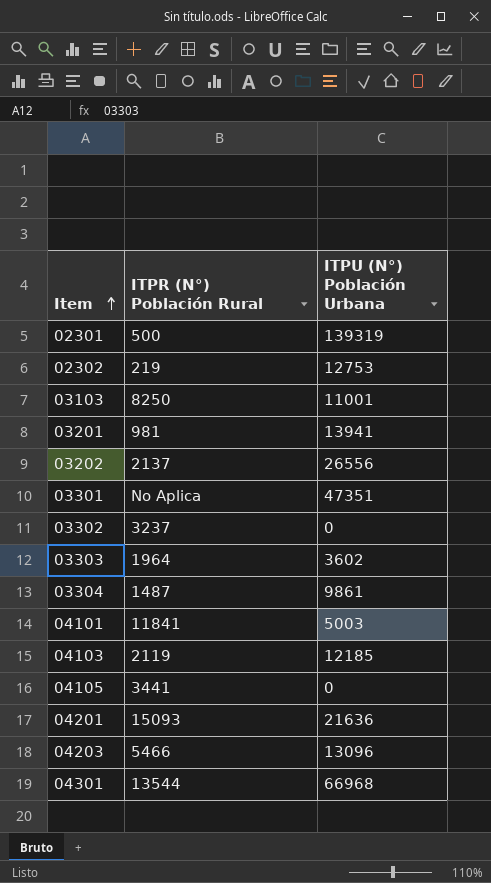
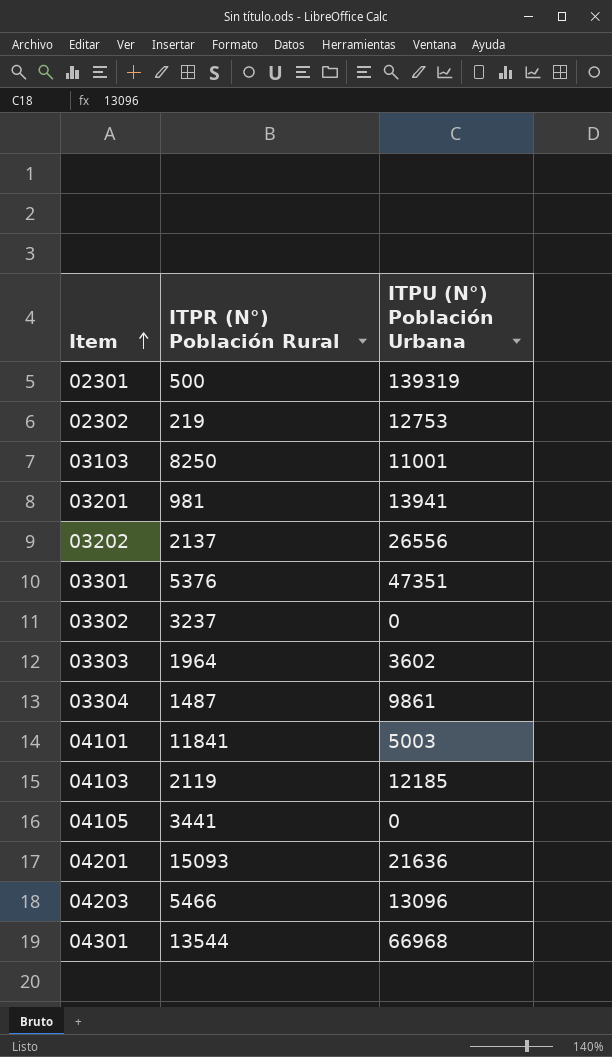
03301 | ITPR (N°) Población Rural: No Aplica -> 5376

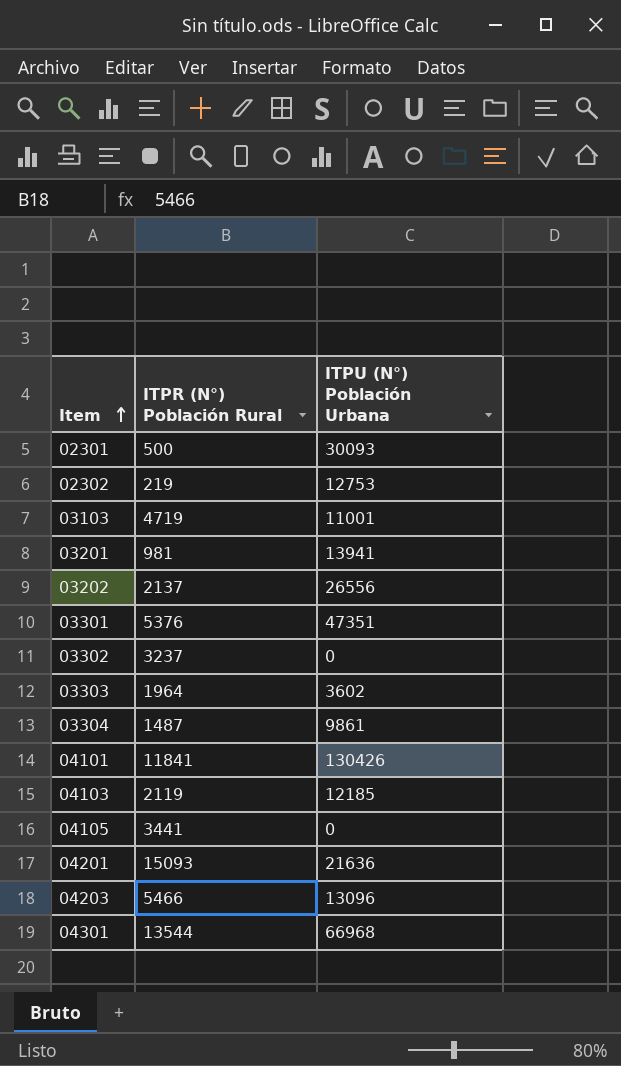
02301 | ITPU (N°) Población Urbana: 139319 -> 30093
03103 | ITPR (N°) Población Rural: 8250 -> 4719
04101 | ITPU (N°) Población Urbana: 5003 -> 130426

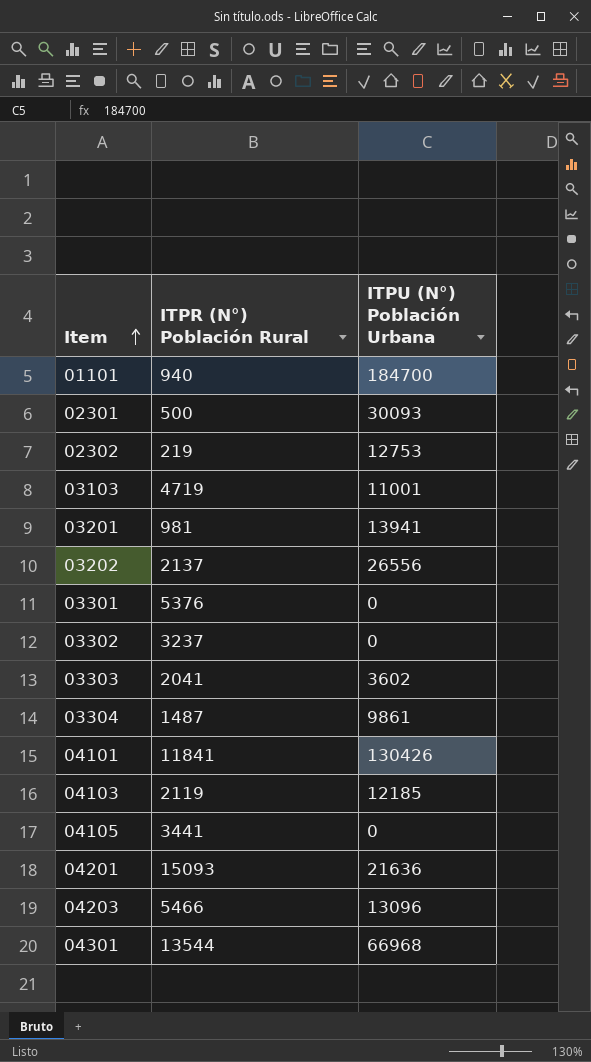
row 01101: none -> 940 | 184700
03301 | ITPU (N°) Población Urbana: 47351 -> 0
03303 | ITPR (N°) Población Rural: 1964 -> 2041

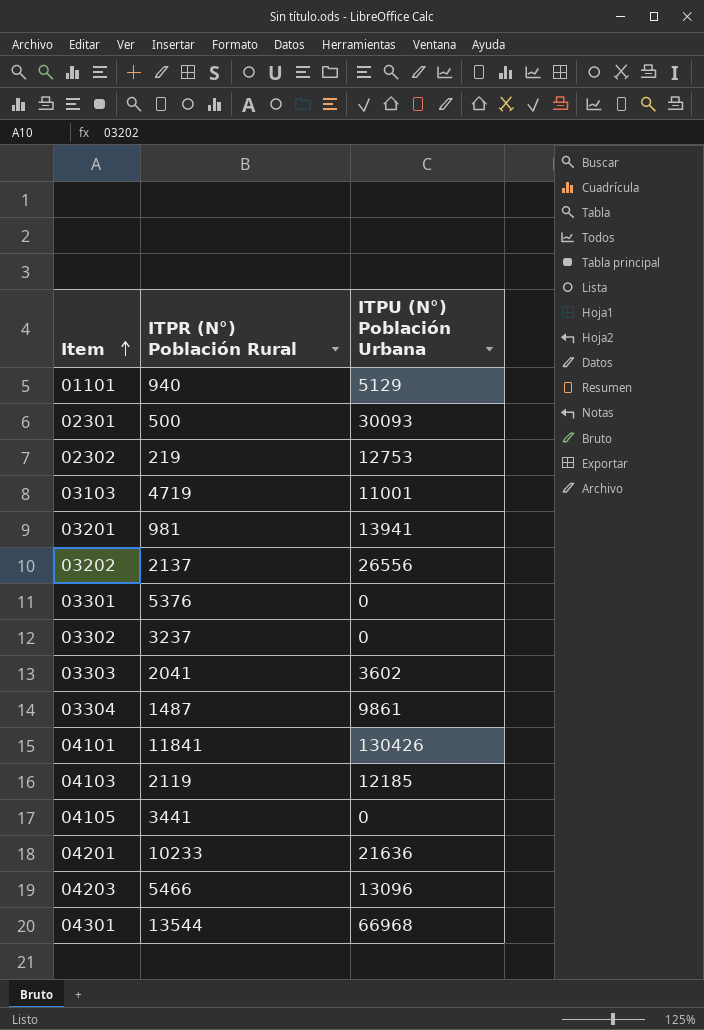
01101 | ITPU (N°) Población Urbana: 184700 -> 5129
04201 | ITPR (N°) Población Rural: 15093 -> 10233

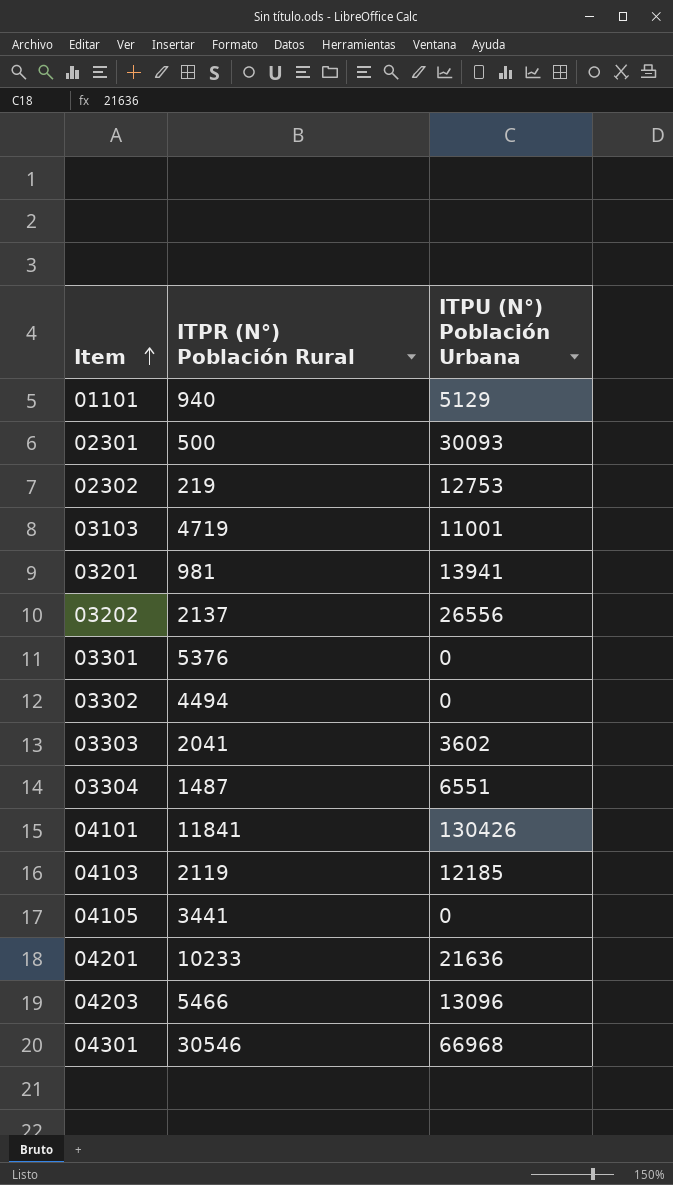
03302 | ITPR (N°) Población Rural: 3237 -> 4494
03304 | ITPU (N°) Población Urbana: 9861 -> 6551
04301 | ITPR (N°) Población Rural: 13544 -> 30546

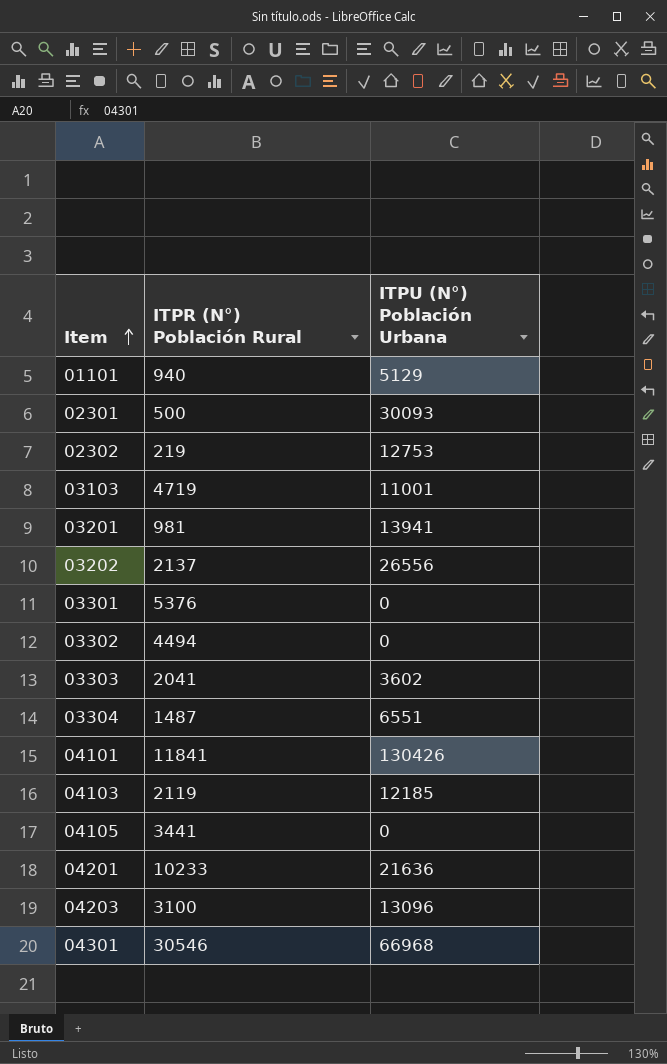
04203 | ITPR (N°) Población Rural: 5466 -> 3100

